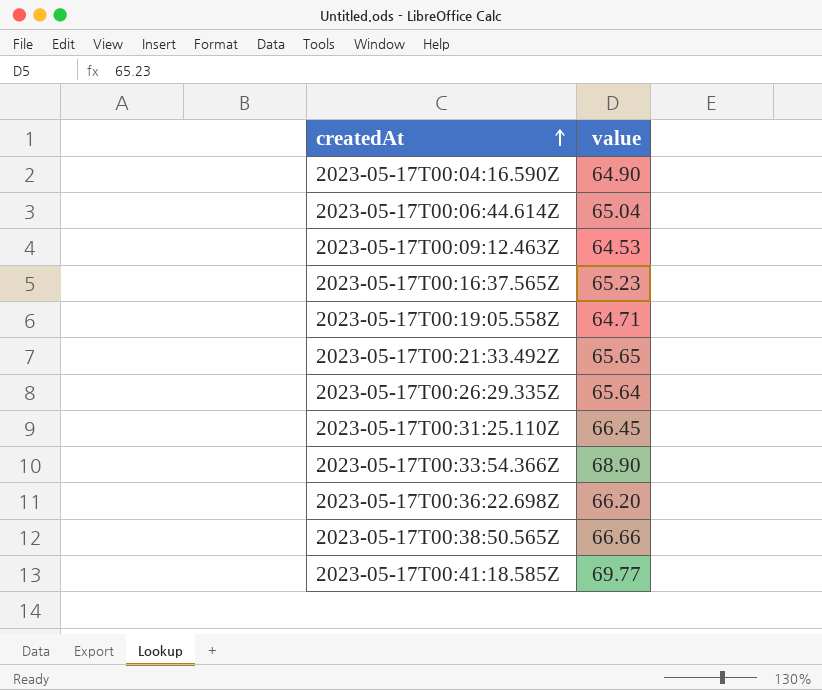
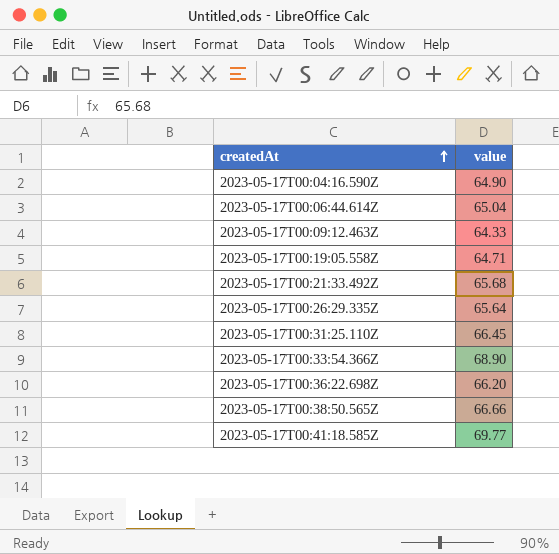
row 2023-05-17T00:16:37.565Z: 65.23 -> none
2023-05-17T00:09:12.463Z | value: 64.53 -> 64.33
2023-05-17T00:21:33.492Z | value: 65.65 -> 65.68

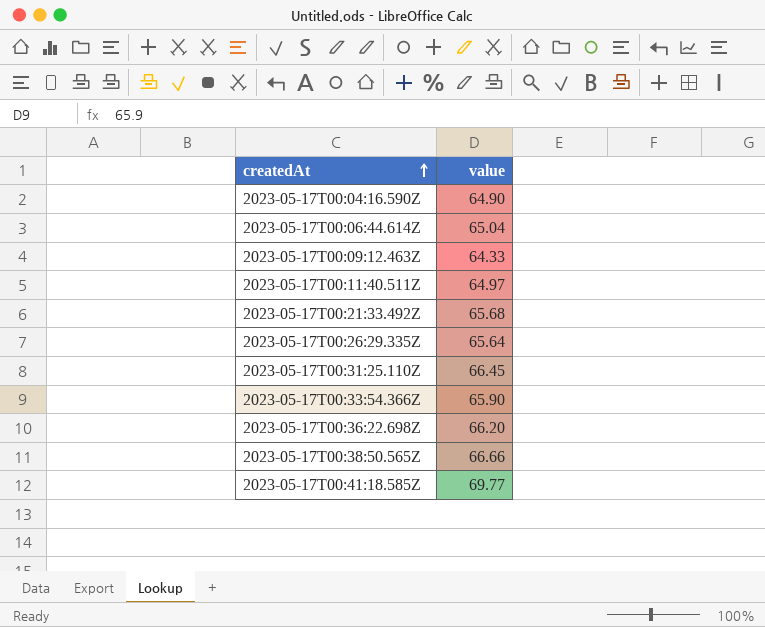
row 2023-05-17T00:19:05.558Z: 64.71 -> none
row 2023-05-17T00:11:40.511Z: none -> 64.97
2023-05-17T00:33:54.366Z | value: 68.90 -> 65.90

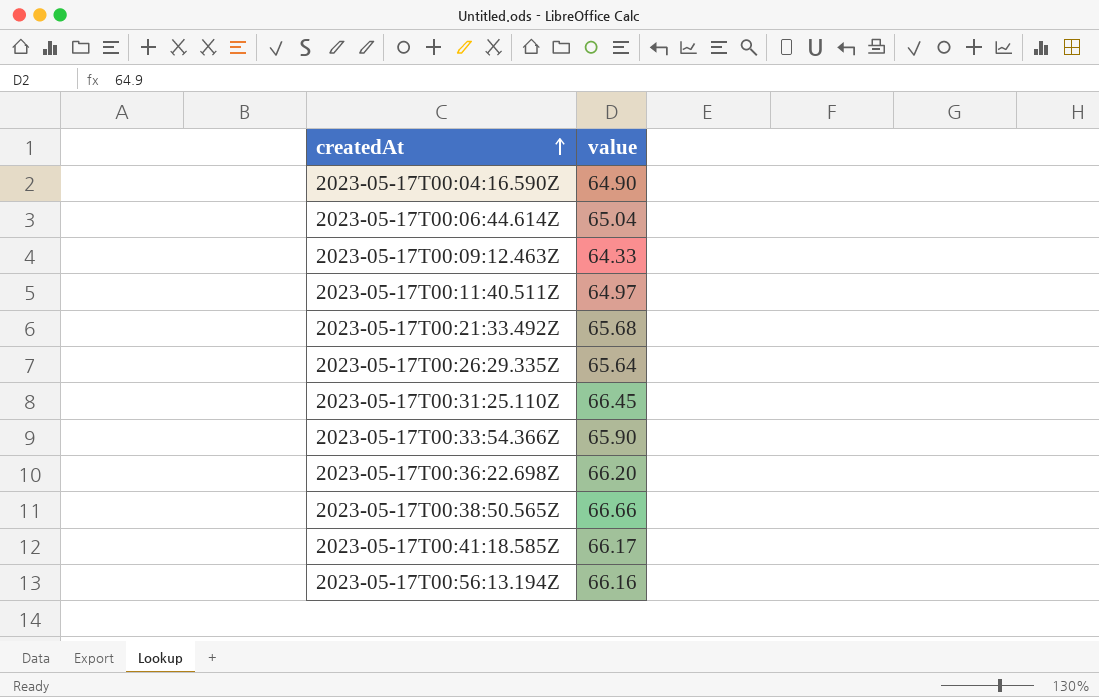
2023-05-17T00:41:18.585Z | value: 69.77 -> 66.17
row 2023-05-17T00:56:13.194Z: none -> 66.16

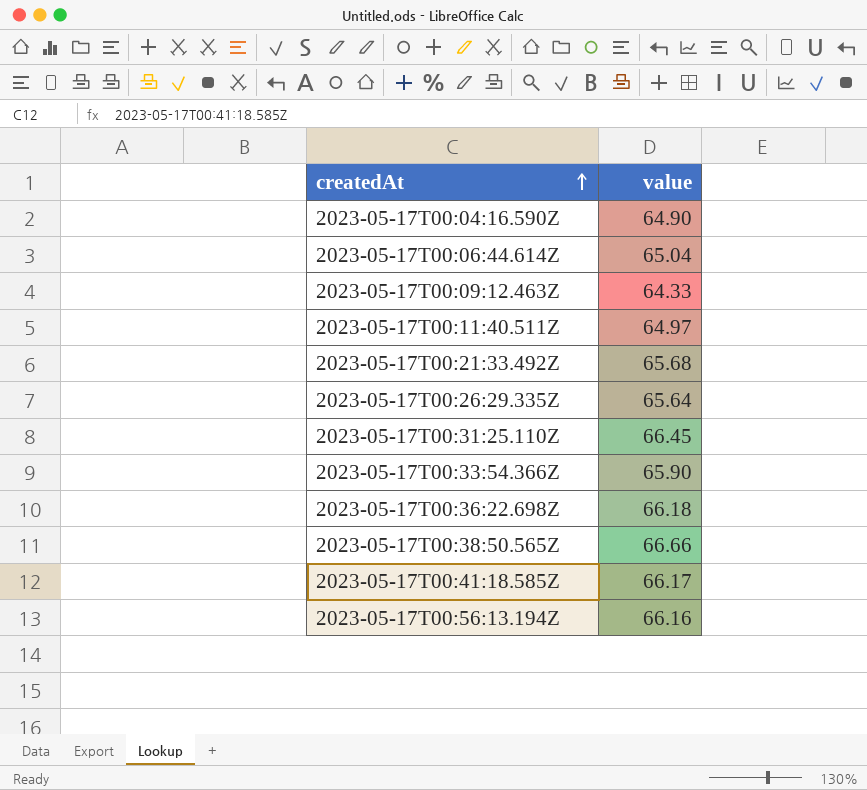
2023-05-17T00:36:22.698Z | value: 66.20 -> 66.18

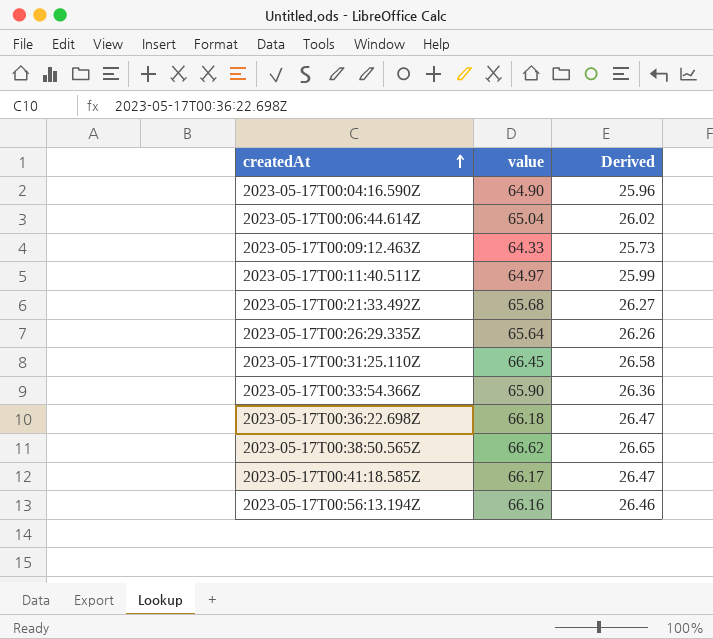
column Derived | formula: none -> [value] * 0.4
2023-05-17T00:38:50.565Z | value: 66.66 -> 66.62

